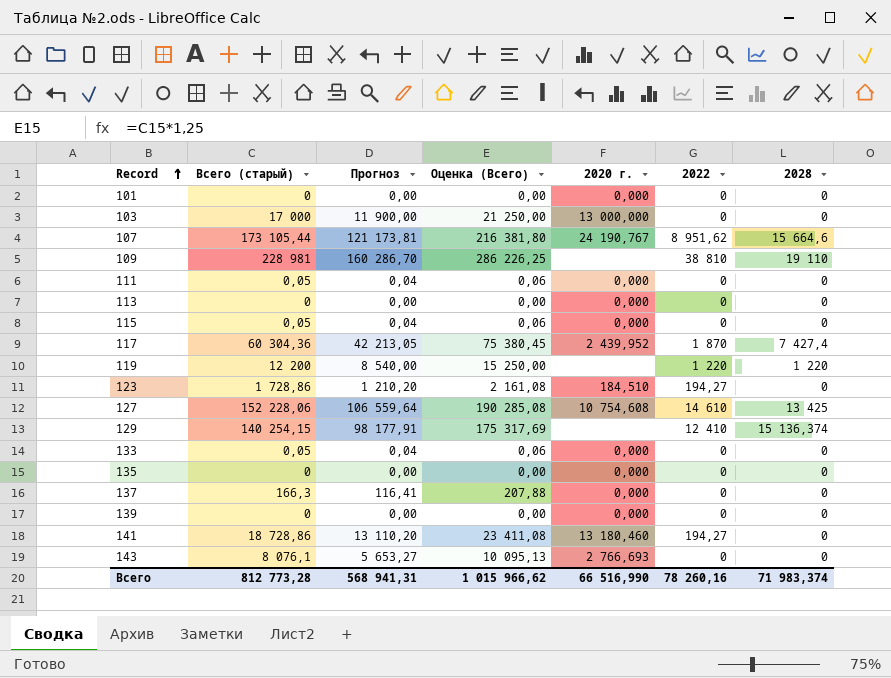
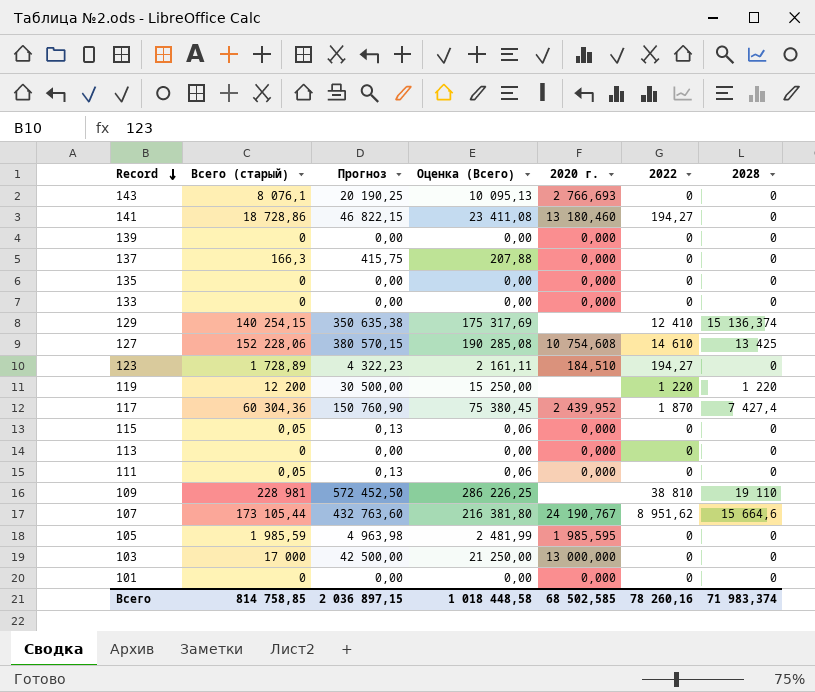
row order: Record ascending -> Record descending
column Прогноз | formula: [Всего (старый)] * 0,7 -> [Всего (старый)] * 2,5
133 | Всего (старый): 0,05 -> 0
133 | Оценка (Всего): 0,06 -> 0,00
123 | Всего (старый): 1 728,86 -> 1 728,89
123 | Оценка (Всего): 2 161,08 -> 2 161,11
row 105: none -> 1 985,59 | 4 963,98 | 2 481,99 | 1 985,595 | 0 | 0
Всего | Всего (старый): 812 773,28 -> 814 758,85
Всего | Прогноз: 568 941,31 -> 2 036 897,15
Всего | Оценка (Всего): 1 015 966,62 -> 1 018 448,58
Всего | 2020 г.: 66 516,990 -> 68 502,585

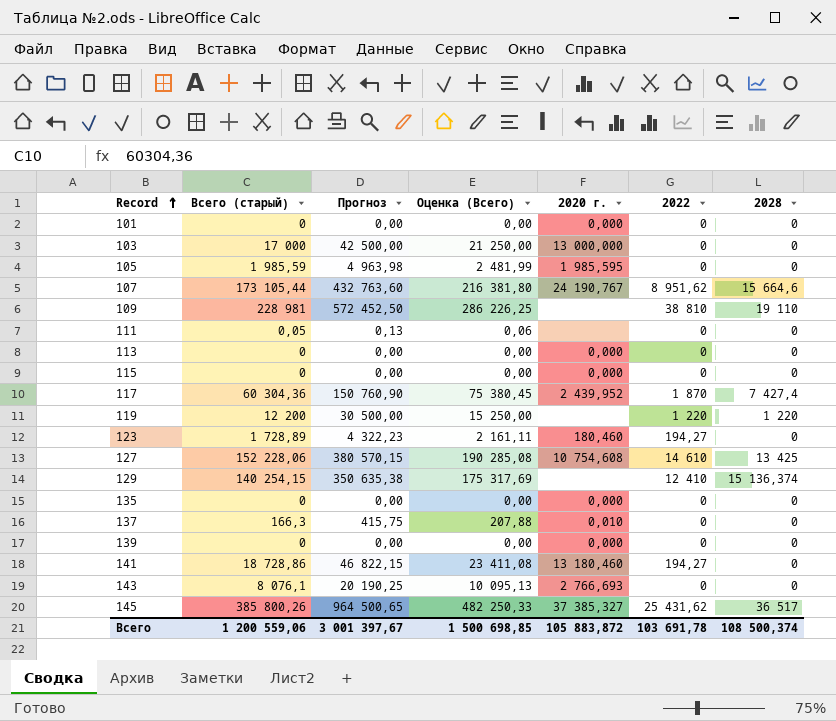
row order: Record descending -> Record ascending
row 133: 0 | 0,00 | 0,00 | 0,000 | 0 | 0 -> none
111 | 2020 г.: 0,000 -> none
115 | Всего (старый): 0,05 -> 0
115 | Прогноз: 0,13 -> 0,00
115 | Оценка (Всего): 0,06 -> 0,00
123 | 2020 г.: 184,510 -> 180,460
137 | 2020 г.: 0,000 -> 0,010
row 145: none -> 385 800,26 | 964 500,65 | 482 250,33 | 37 385,327 | 25 431,62 | 36 517
Всего | Всего (старый): 814 758,85 -> 1 200 559,06
Всего | Прогноз: 2 036 897,15 -> 3 001 397,67
Всего | Оценка (Всего): 1 018 448,58 -> 1 500 698,85
Всего | 2020 г.: 68 502,585 -> 105 883,872
Всего | 2022: 78 260,16 -> 103 691,78
Всего | 2028: 71 983,374 -> 108 500,374

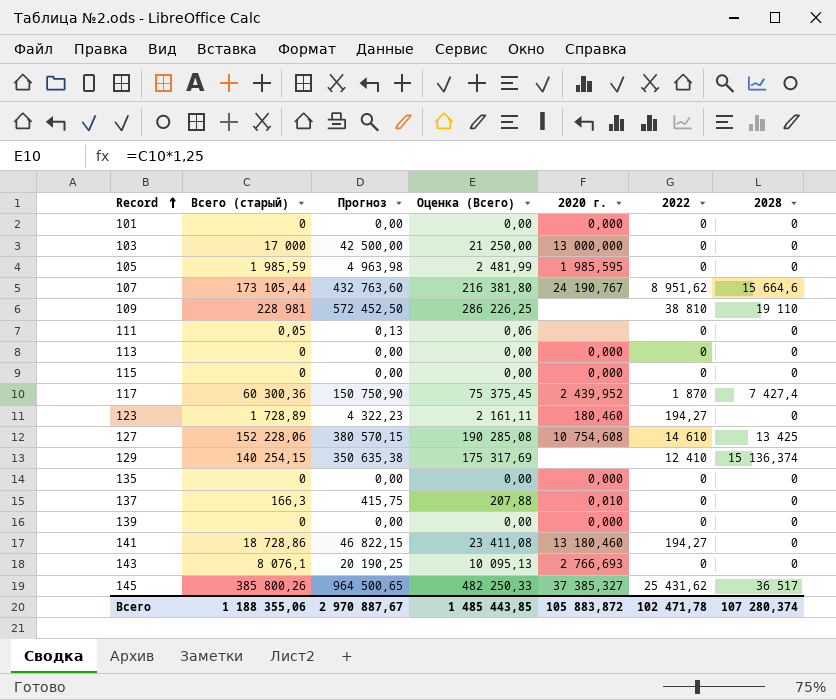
row 119: 12 200 | 30 500,00 | 15 250,00 | none | 1 220 | 1 220 -> none
117 | Всего (старый): 60 304,36 -> 60 300,36
117 | Прогноз: 150 760,90 -> 150 750,90
117 | Оценка (Всего): 75 380,45 -> 75 375,45
Всего | Всего (старый): 1 200 559,06 -> 1 188 355,06
Всего | Прогноз: 3 001 397,67 -> 2 970 887,67
Всего | Оценка (Всего): 1 500 698,85 -> 1 485 443,85
Всего | 2022: 103 691,78 -> 102 471,78
Всего | 2028: 108 500,374 -> 107 280,374

